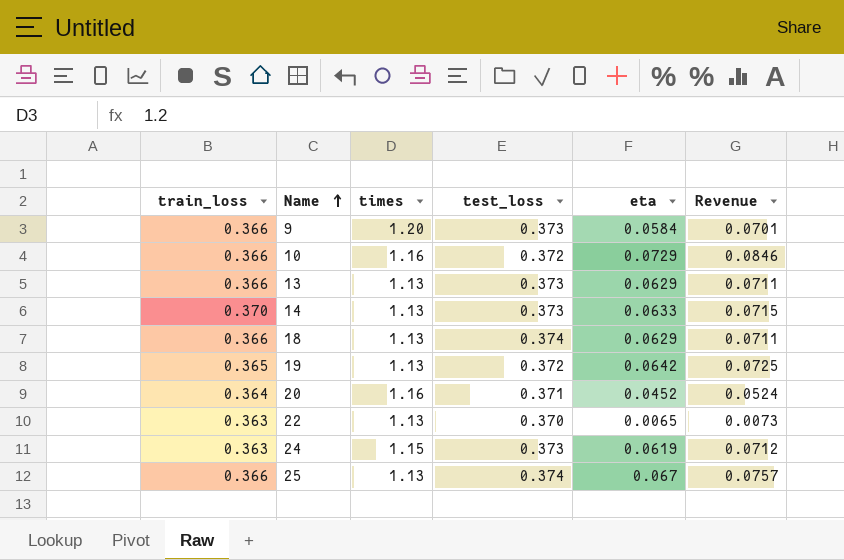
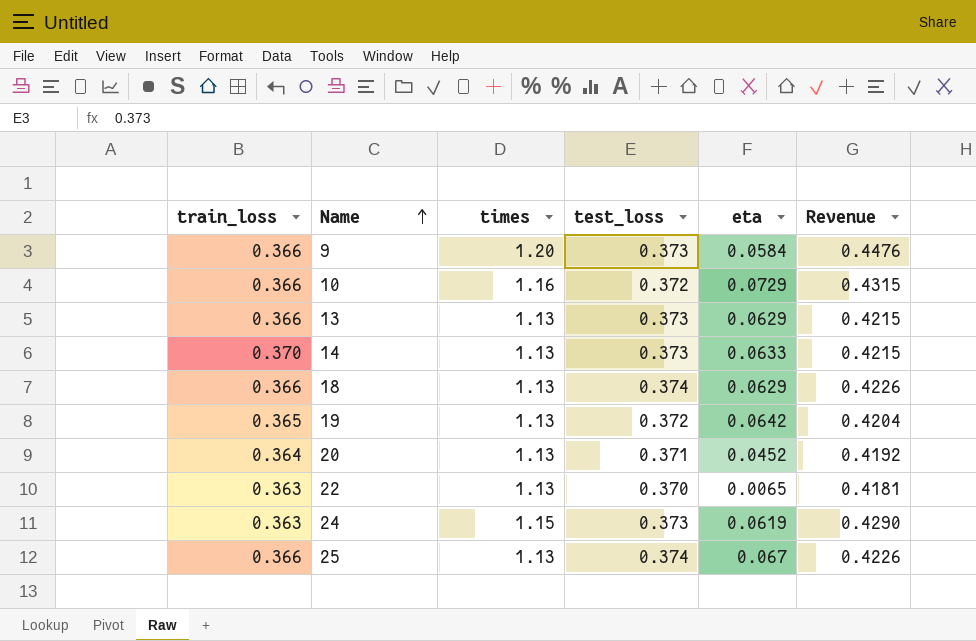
column Revenue | formula: [times] * [eta] -> [times] * [test_loss]
20 | times: 1.16 -> 1.13

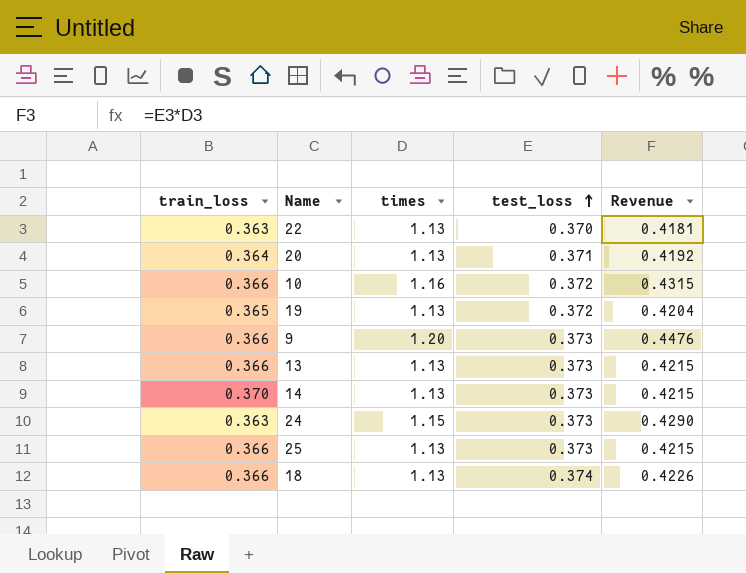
row order: Name ascending -> test_loss ascending
column eta | position: 5 -> none
25 | test_loss: 0.374 -> 0.373
25 | Revenue: 0.4226 -> 0.4215

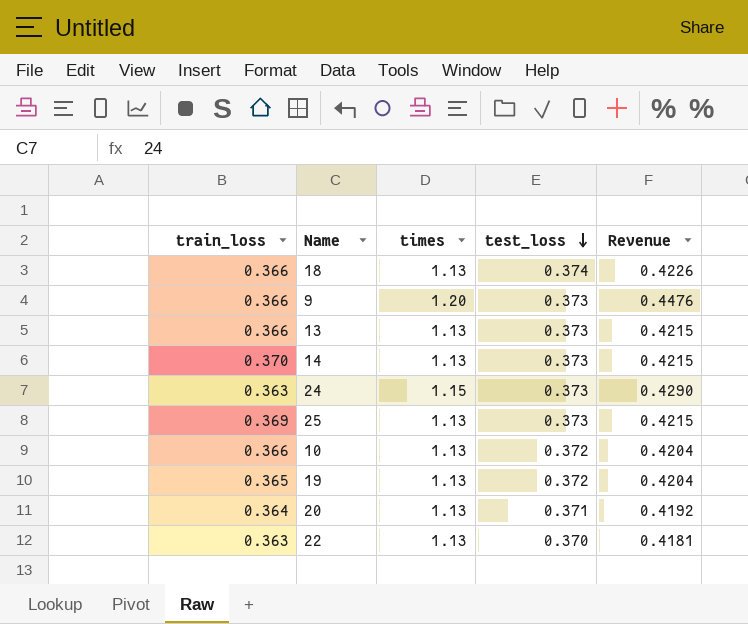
row order: test_loss ascending -> test_loss descending
25 | train_loss: 0.366 -> 0.369
10 | times: 1.16 -> 1.13
10 | Revenue: 0.4315 -> 0.4204

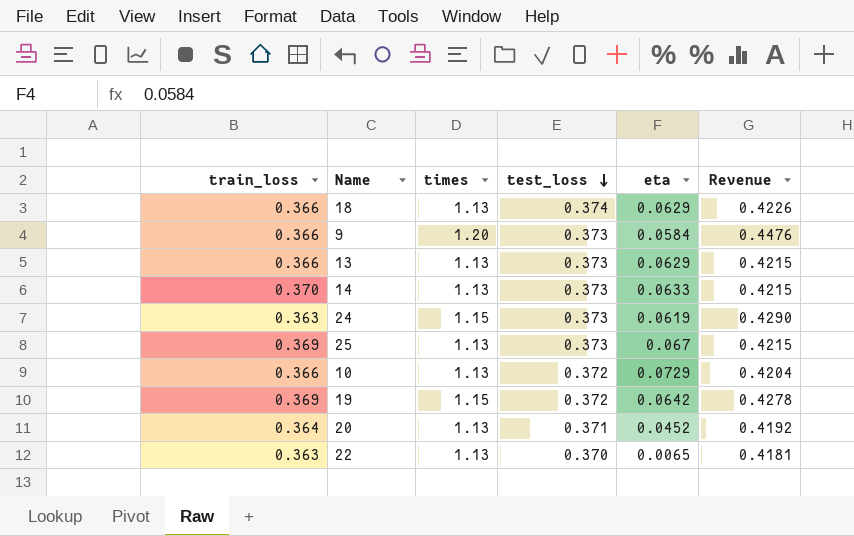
column eta | position: none -> 5
19 | train_loss: 0.365 -> 0.369
19 | times: 1.13 -> 1.15
19 | Revenue: 0.4204 -> 0.4278

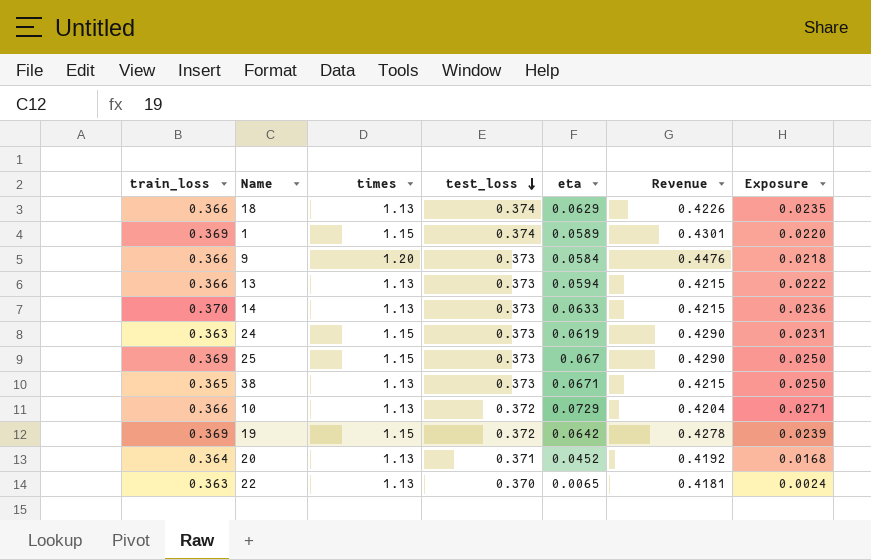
column Exposure | formula: none -> [test_loss] * [eta]
row 1: none -> 0.369 | 1.15 | 0.374 | 0.0589 | 0.4301 | 0.0220
13 | eta: 0.0629 -> 0.0594
25 | times: 1.13 -> 1.15
25 | Revenue: 0.4215 -> 0.4290
row 38: none -> 0.365 | 1.13 | 0.373 | 0.0671 | 0.4215 | 0.0250

